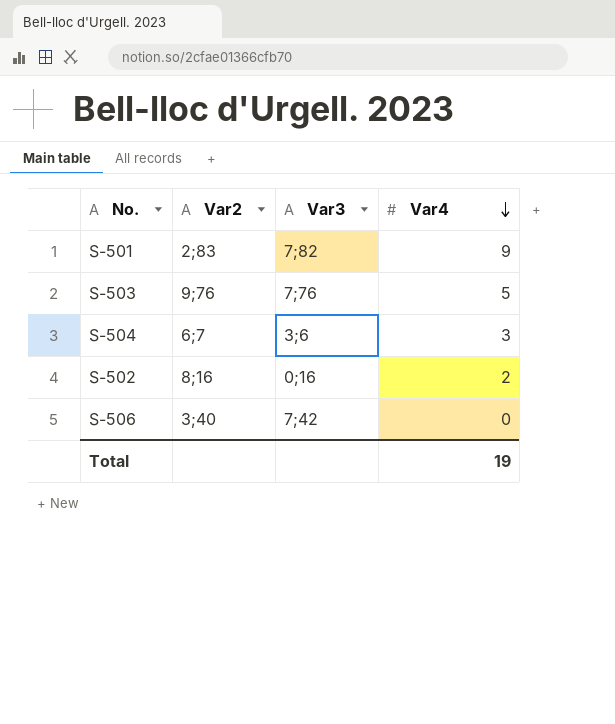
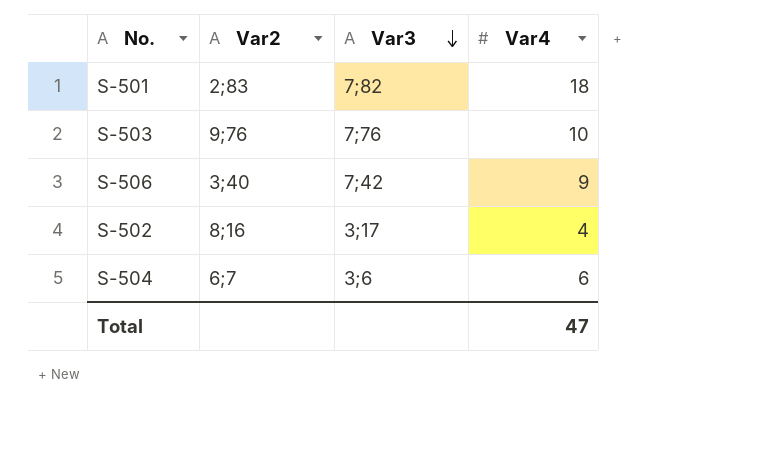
row order: Var4 descending -> Var3 descending
S-501 | Var4: 9 -> 18
S-503 | Var4: 5 -> 10
S-506 | Var4: 0 -> 9
S-502 | Var3: 0;16 -> 3;17
S-502 | Var4: 2 -> 4
S-504 | Var4: 3 -> 6
Total | Var4: 19 -> 47

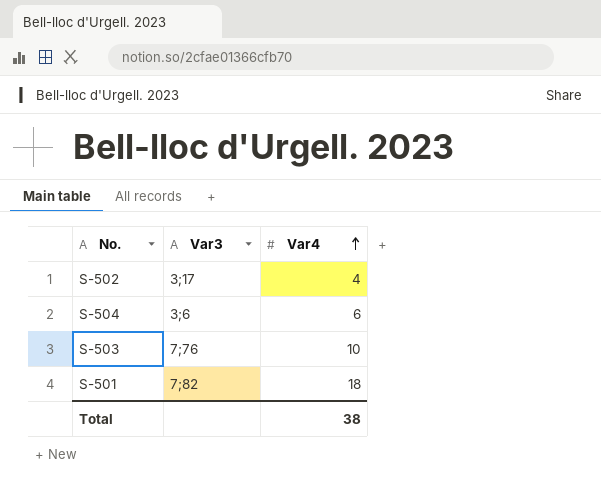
row order: Var3 descending -> Var4 ascending
column Var2 | position: 2 -> none
row S-506: 3;40 | 7;42 | 9 -> none
Total | Var4: 47 -> 38

